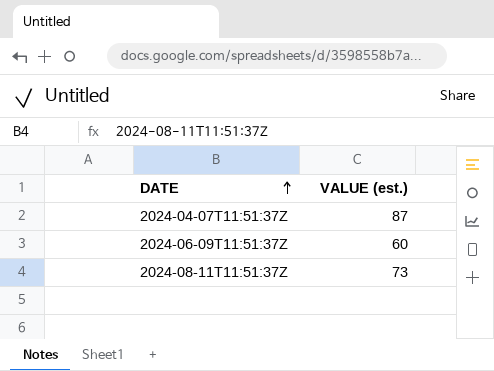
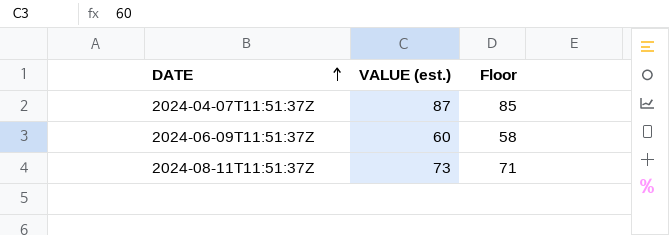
column Floor | formula: none -> [VALUE (est.)] - 2

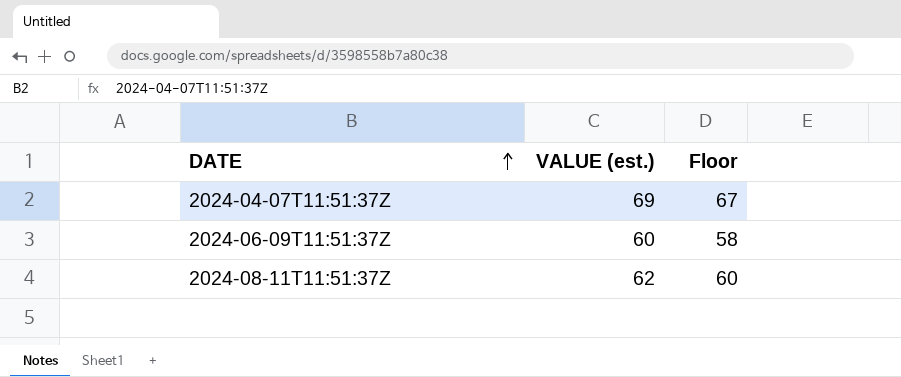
2024-04-07T11:51:37Z | VALUE (est.): 87 -> 69
2024-04-07T11:51:37Z | Floor: 85 -> 67
2024-08-11T11:51:37Z | VALUE (est.): 73 -> 62
2024-08-11T11:51:37Z | Floor: 71 -> 60

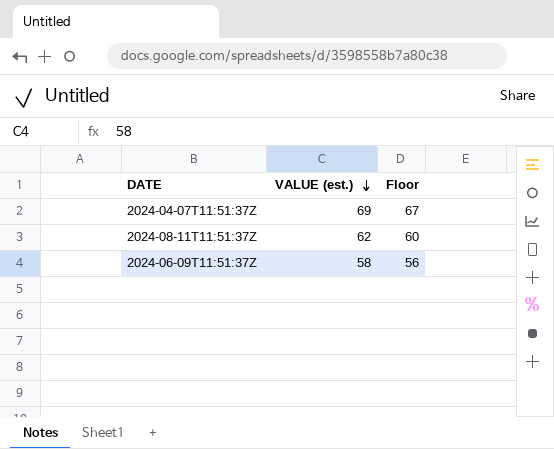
row order: DATE ascending -> VALUE (est.) descending
2024-06-09T11:51:37Z | VALUE (est.): 60 -> 58
2024-06-09T11:51:37Z | Floor: 58 -> 56

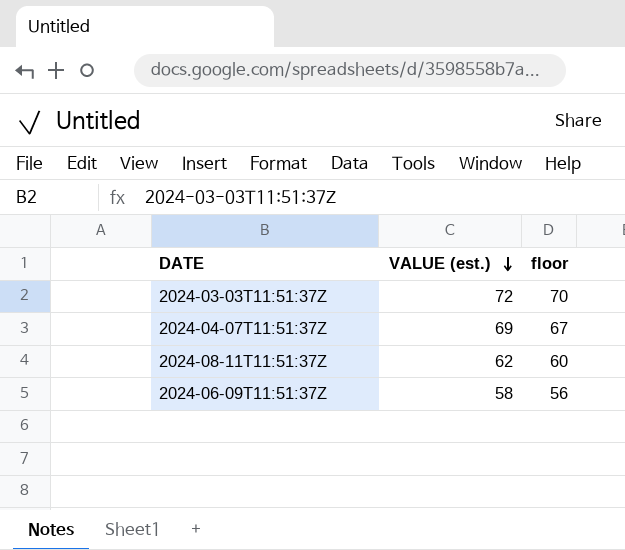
column name: Floor -> floor
row 2024-03-03T11:51:37Z: none -> 72 | 70

